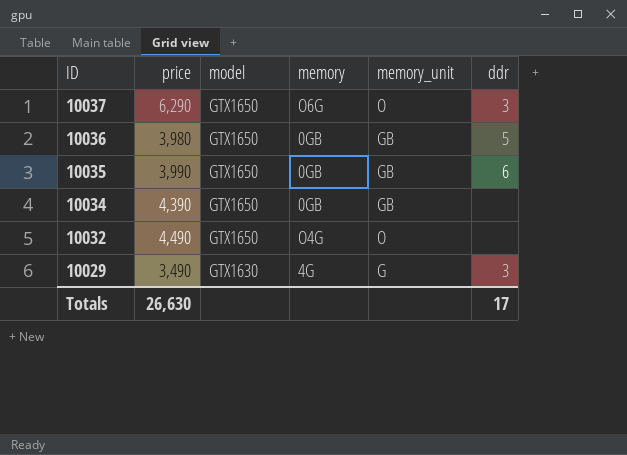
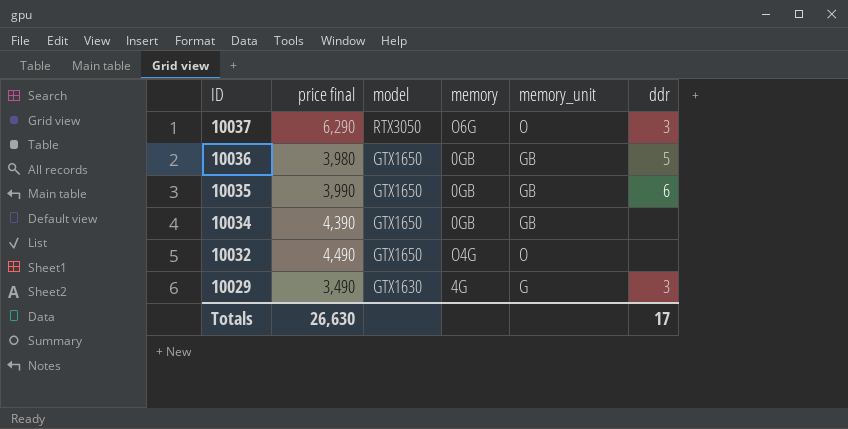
column name: price -> price final
10037 | model: GTX1650 -> RTX3050

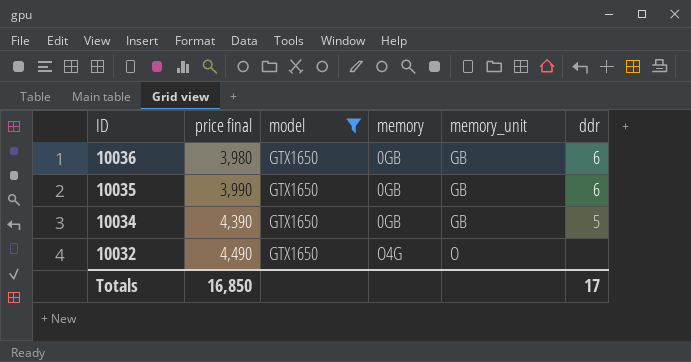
filter: none -> model = GTX1650
10036 | ddr: 5 -> 6
10034 | ddr: none -> 5
Totals | price final: 26,630 -> 16,850

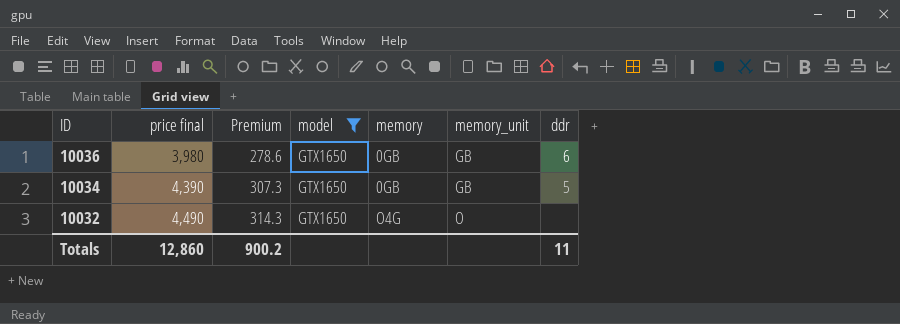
column Premium | formula: none -> [price final] * 0.07
row 10035: 3,990 | GTX1650 | 0GB | GB | 6 -> none
Totals | price final: 16,850 -> 12,860
Totals | ddr: 17 -> 11

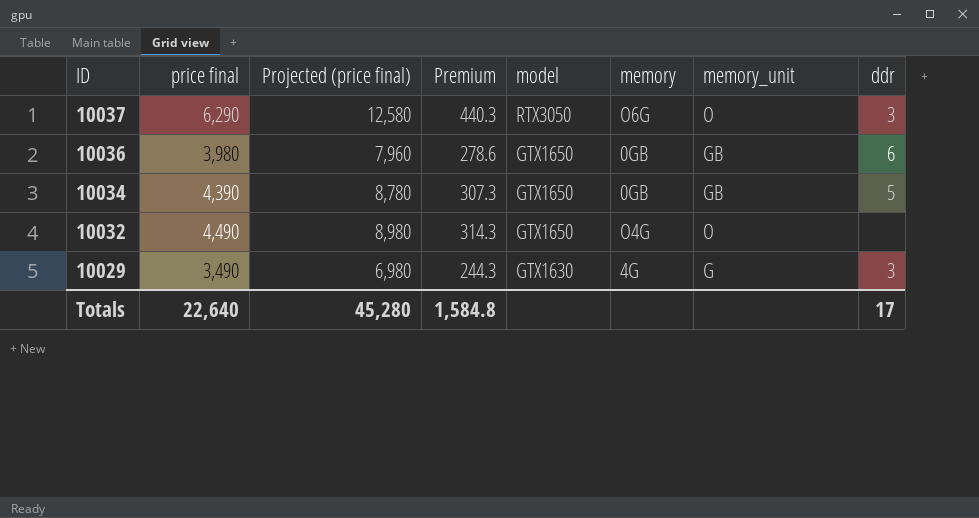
filter: model = GTX1650 -> none
column Projected (price final) | formula: none -> [price final] * 2
Totals | price final: 12,860 -> 22,640
Totals | Premium: 900.2 -> 1,584.8
Totals | ddr: 11 -> 17

